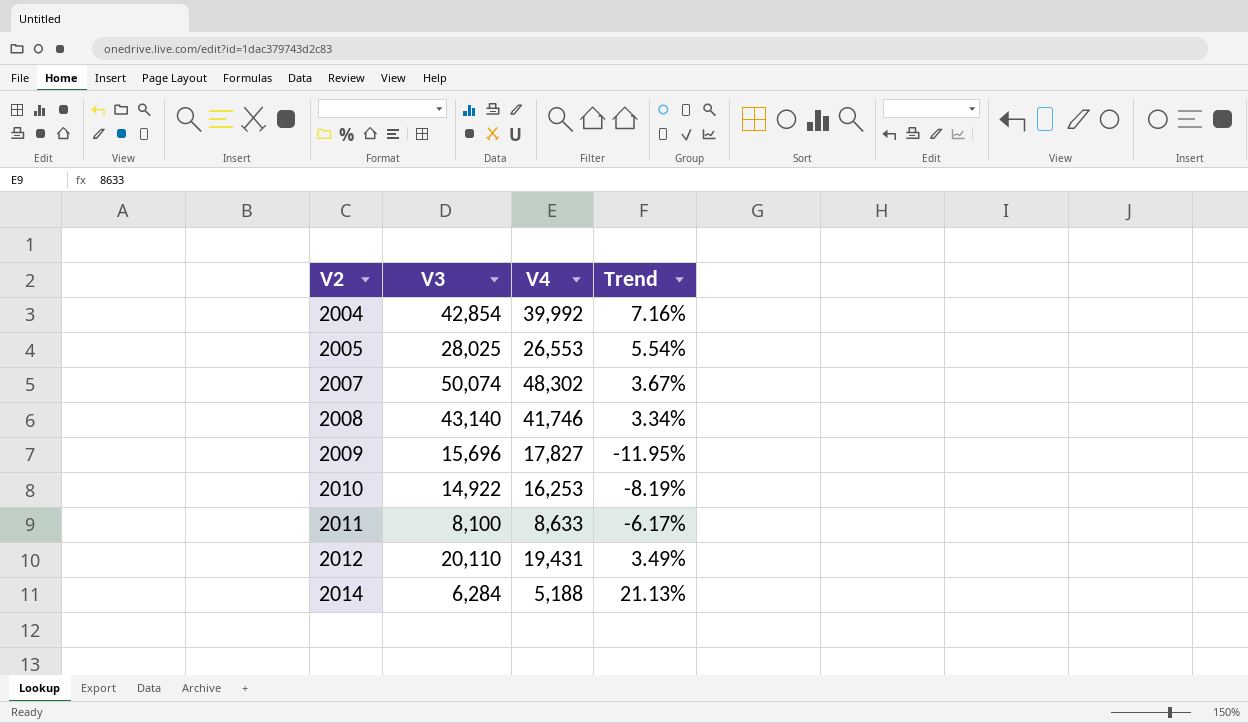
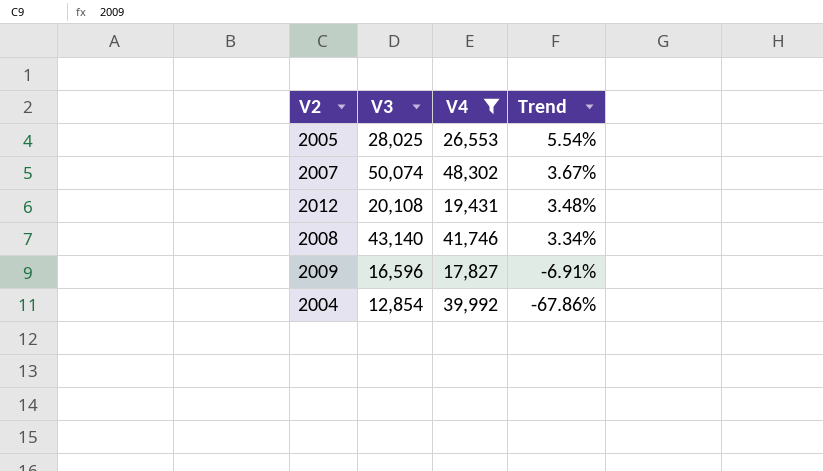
filter: none -> V4 >= 17,827
row order: V2 ascending -> Trend descending
2012 | V3: 20,110 -> 20,108
2012 | Trend: 3.49% -> 3.48%
2009 | V3: 15,696 -> 16,596
2009 | Trend: -11.95% -> -6.91%
2004 | V3: 42,854 -> 12,854
2004 | Trend: 7.16% -> -67.86%

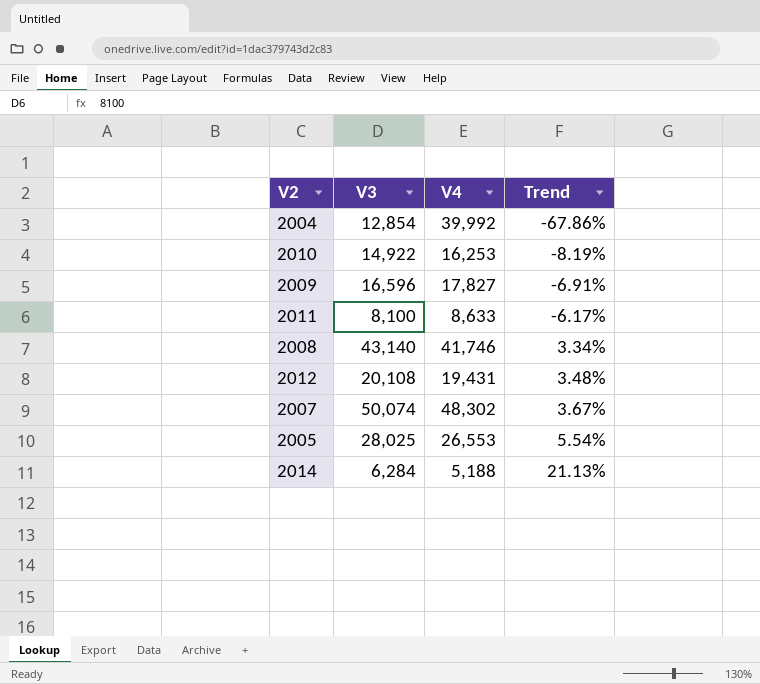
filter: V4 >= 17,827 -> none
row order: Trend descending -> Trend ascending

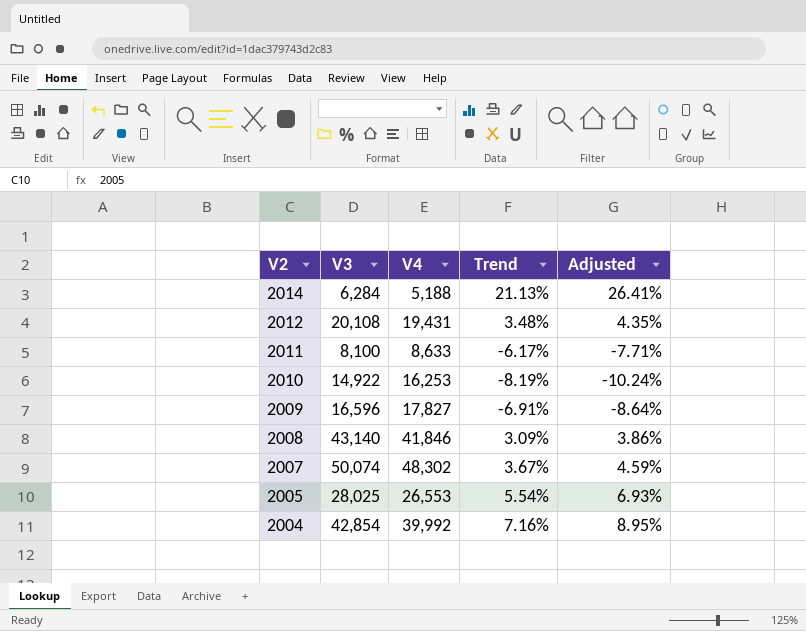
row order: Trend ascending -> V2 descending
column Adjusted | formula: none -> [Trend] * 1.25
2008 | V4: 41,746 -> 41,846
2008 | Trend: 3.34% -> 3.09%
2004 | V3: 12,854 -> 42,854
2004 | Trend: -67.86% -> 7.16%

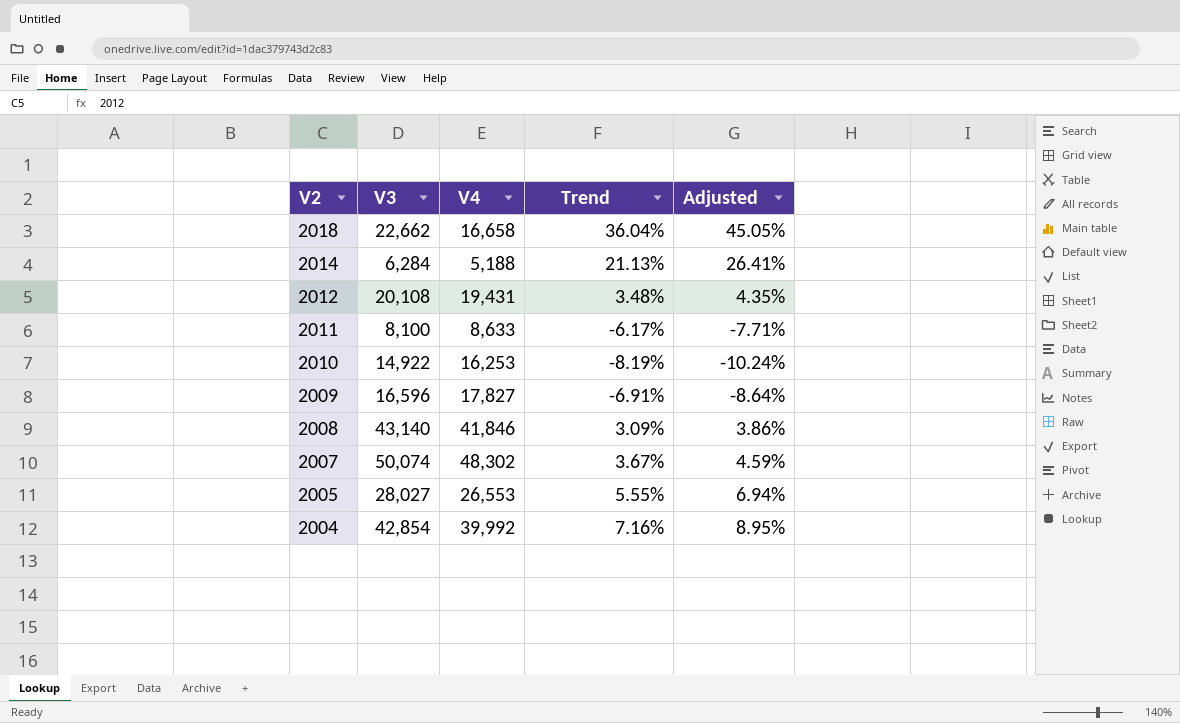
row 2018: none -> 22,662 | 16,658 | 36.04% | 45.05%
2005 | V3: 28,025 -> 28,027
2005 | Trend: 5.54% -> 5.55%
2005 | Adjusted: 6.93% -> 6.94%

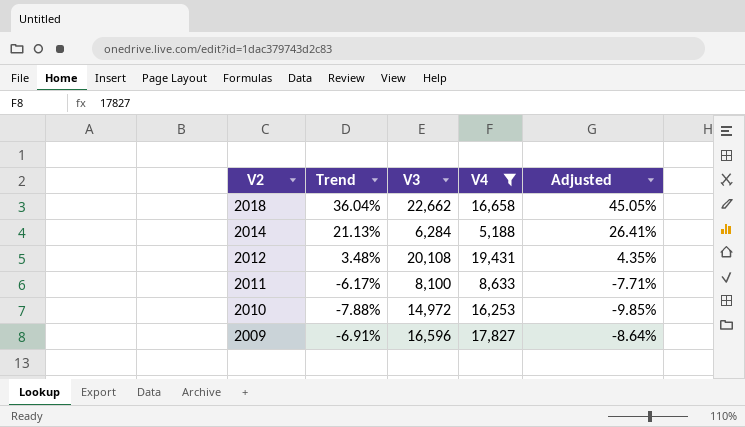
filter: none -> V4 <= 19,431
column Trend | position: 4 -> 2
2010 | Trend: -8.19% -> -7.88%
2010 | V3: 14,922 -> 14,972
2010 | Adjusted: -10.24% -> -9.85%

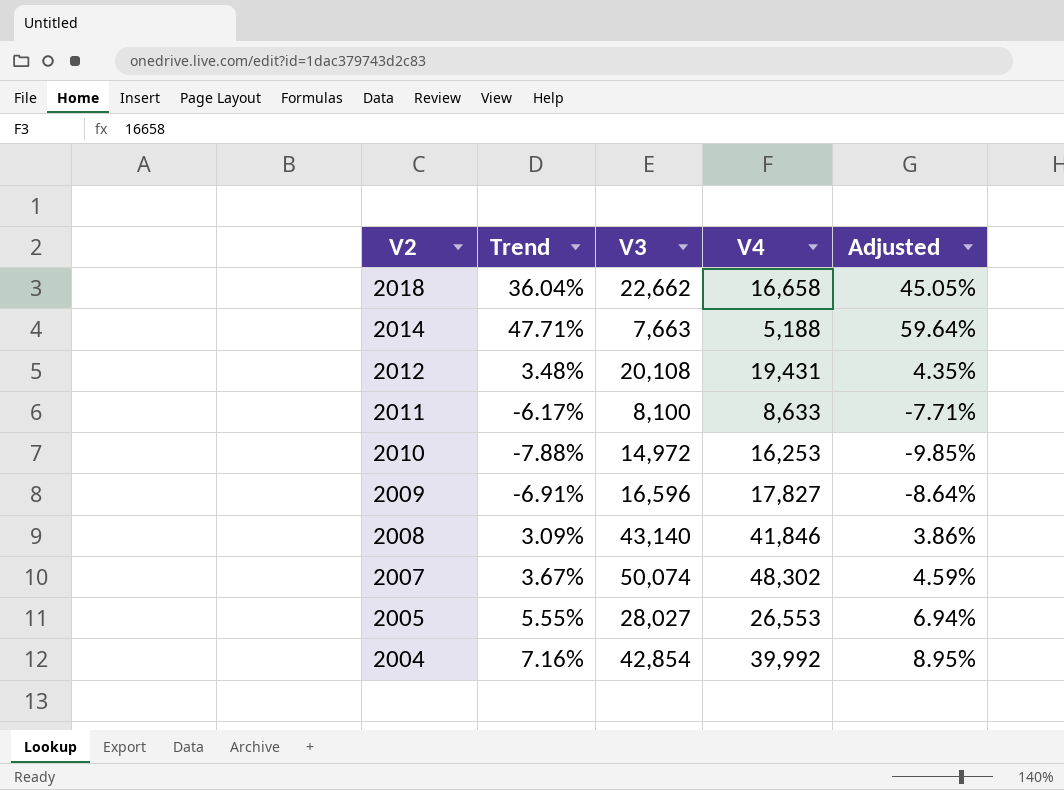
filter: V4 <= 19,431 -> none
2014 | Trend: 21.13% -> 47.71%
2014 | V3: 6,284 -> 7,663
2014 | Adjusted: 26.41% -> 59.64%

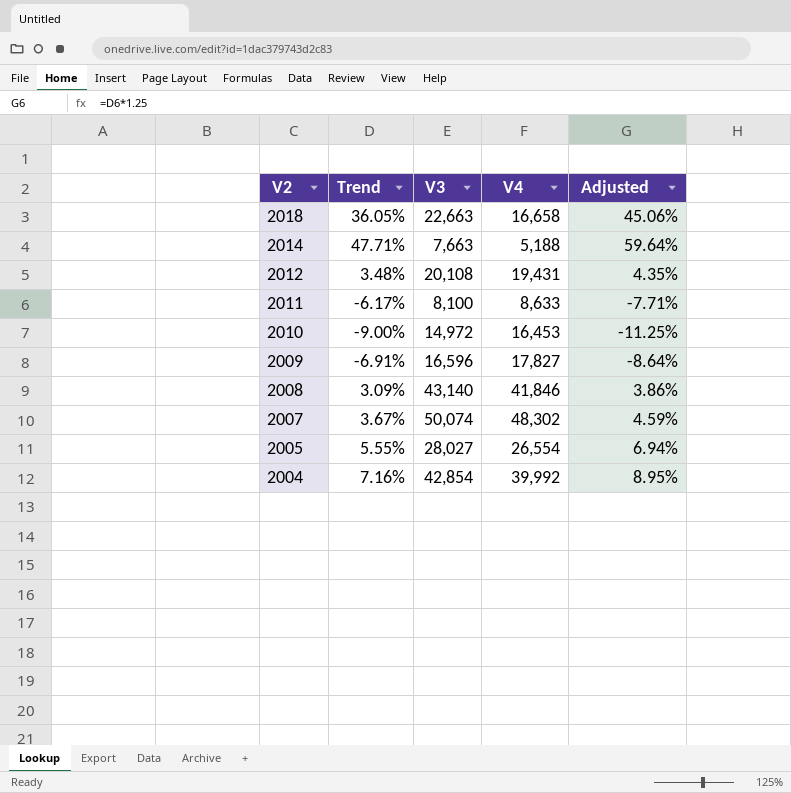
2018 | Trend: 36.04% -> 36.05%
2018 | V3: 22,662 -> 22,663
2018 | Adjusted: 45.05% -> 45.06%
2010 | Trend: -7.88% -> -9.00%
2010 | V4: 16,253 -> 16,453
2010 | Adjusted: -9.85% -> -11.25%
2005 | V4: 26,553 -> 26,554

